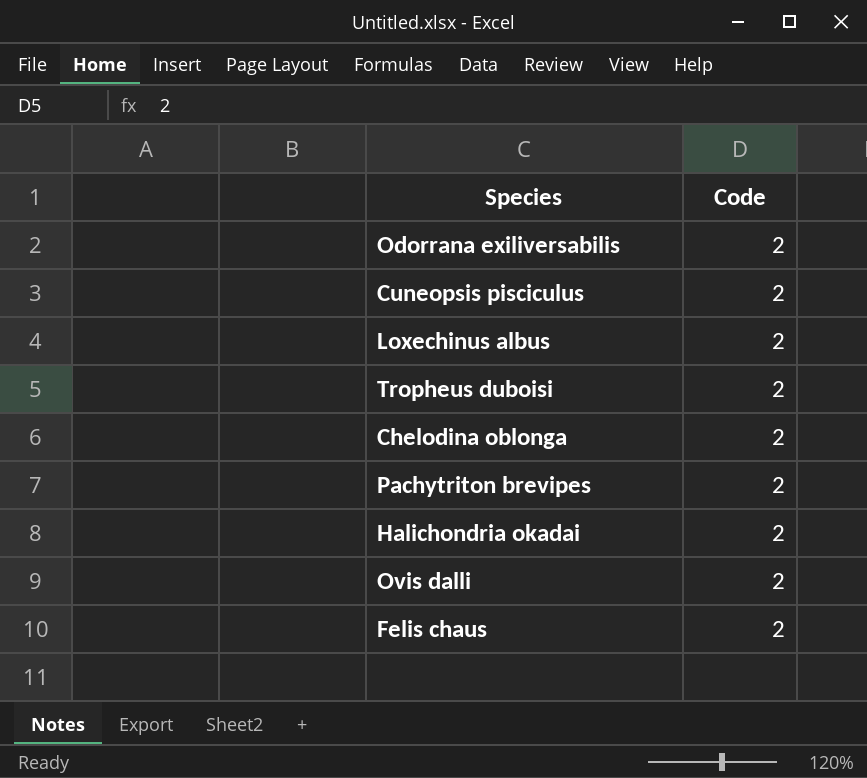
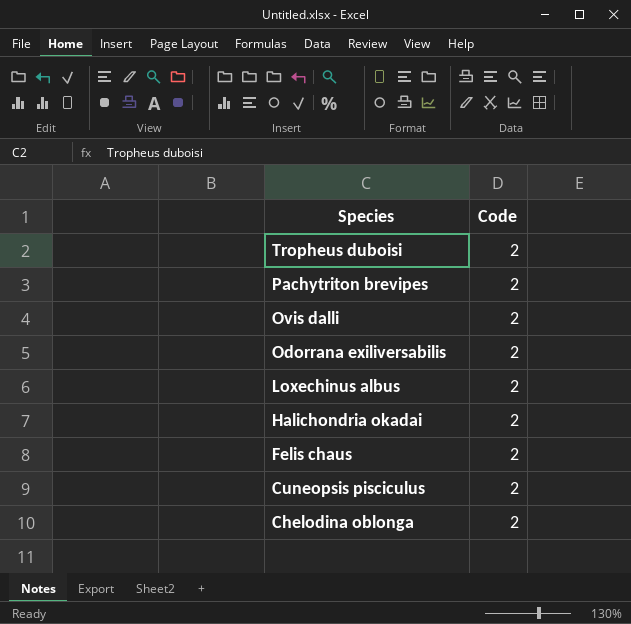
row order: none -> Species descending

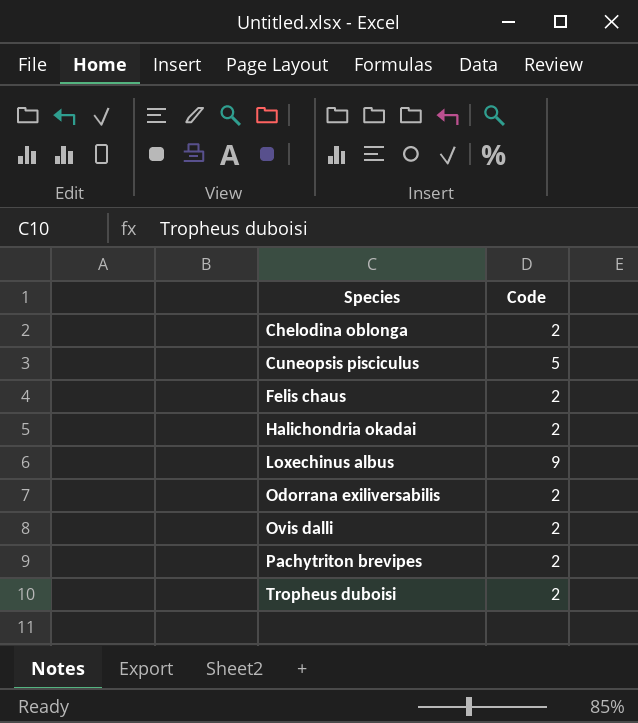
row order: Species descending -> Species ascending
Cuneopsis pisciculus | Code: 2 -> 5
Loxechinus albus | Code: 2 -> 9

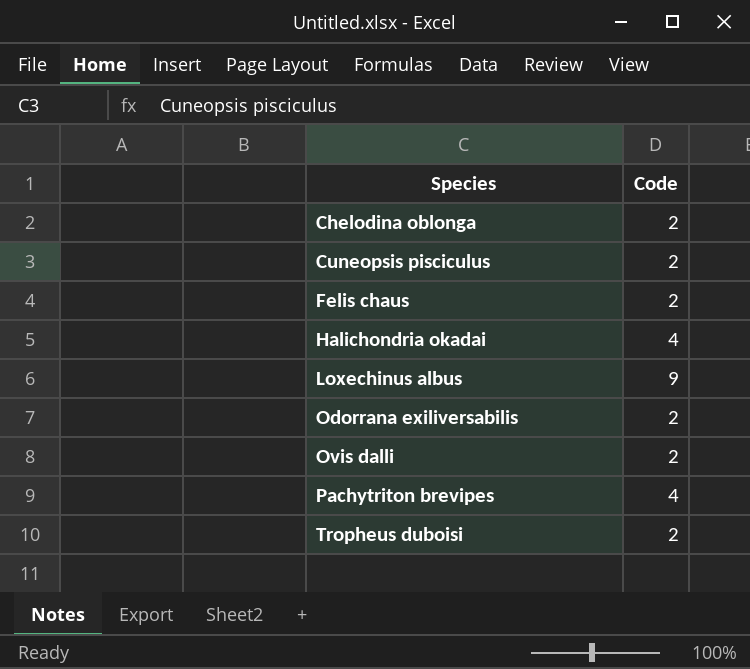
Cuneopsis pisciculus | Code: 5 -> 2
Halichondria okadai | Code: 2 -> 4
Pachytriton brevipes | Code: 2 -> 4

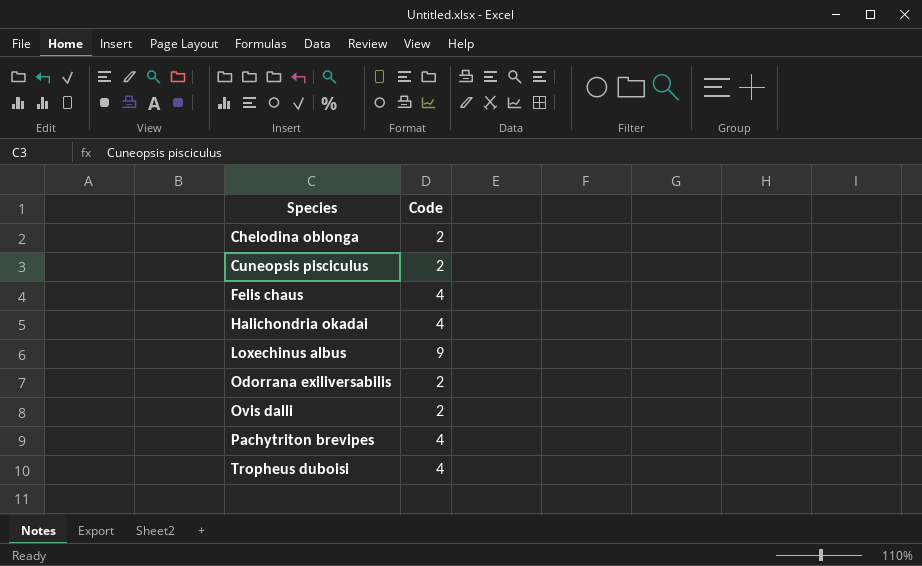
Felis chaus | Code: 2 -> 4
Tropheus duboisi | Code: 2 -> 4

